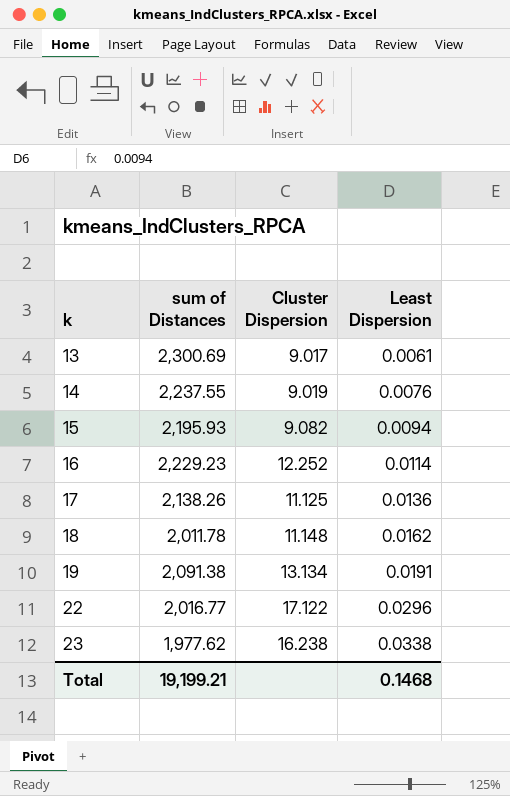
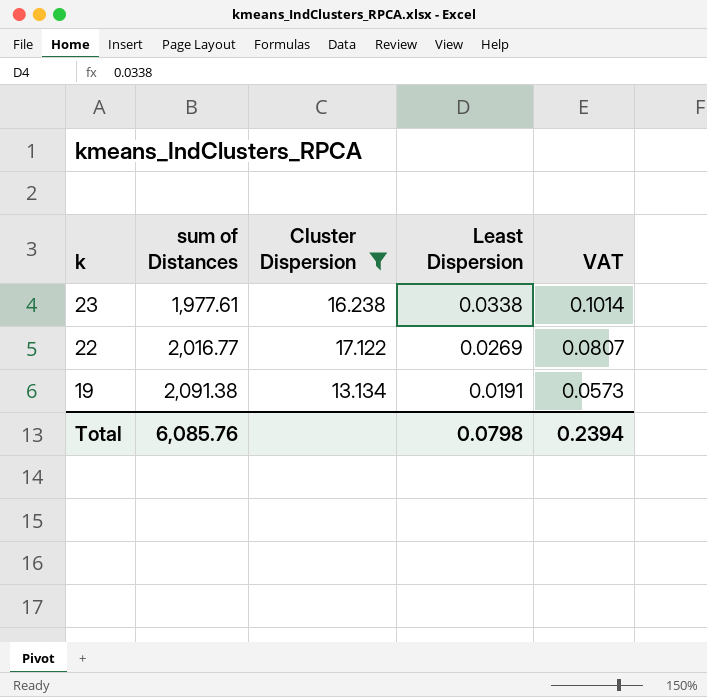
filter: none -> Cluster Dispersion >= 13.134
row order: k ascending -> k descending
column VAT | formula: none -> [Least Dispersion] * 3
23 | sum of Distances: 1,977.62 -> 1,977.61
22 | Least Dispersion: 0.0296 -> 0.0269
Total | sum of Distances: 19,199.21 -> 6,085.76
Total | Least Dispersion: 0.1468 -> 0.0798

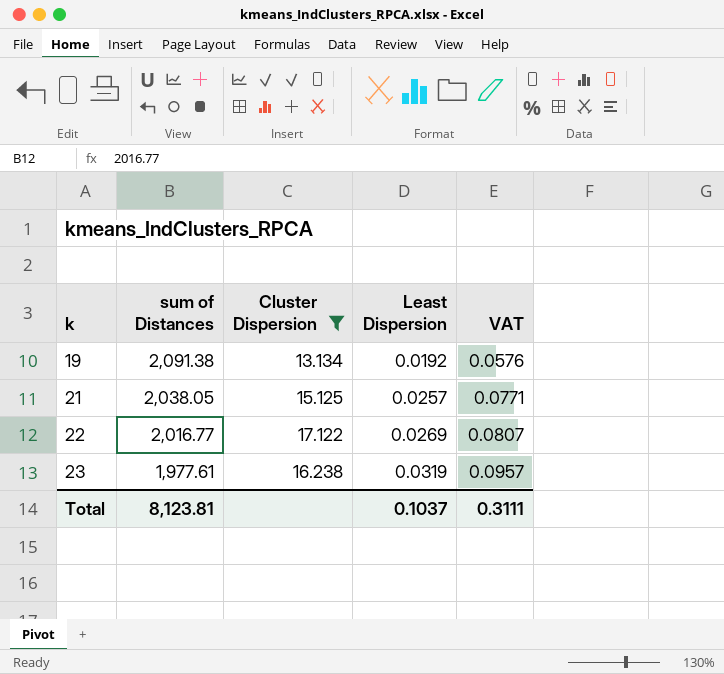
row order: k descending -> k ascending
19 | Least Dispersion: 0.0191 -> 0.0192
19 | VAT: 0.0573 -> 0.0576
row 21: none -> 2,038.05 | 15.125 | 0.0257 | 0.0771
23 | Least Dispersion: 0.0338 -> 0.0319
23 | VAT: 0.1014 -> 0.0957
Total | sum of Distances: 6,085.76 -> 8,123.81
Total | Least Dispersion: 0.0798 -> 0.1037
Total | VAT: 0.2394 -> 0.3111

